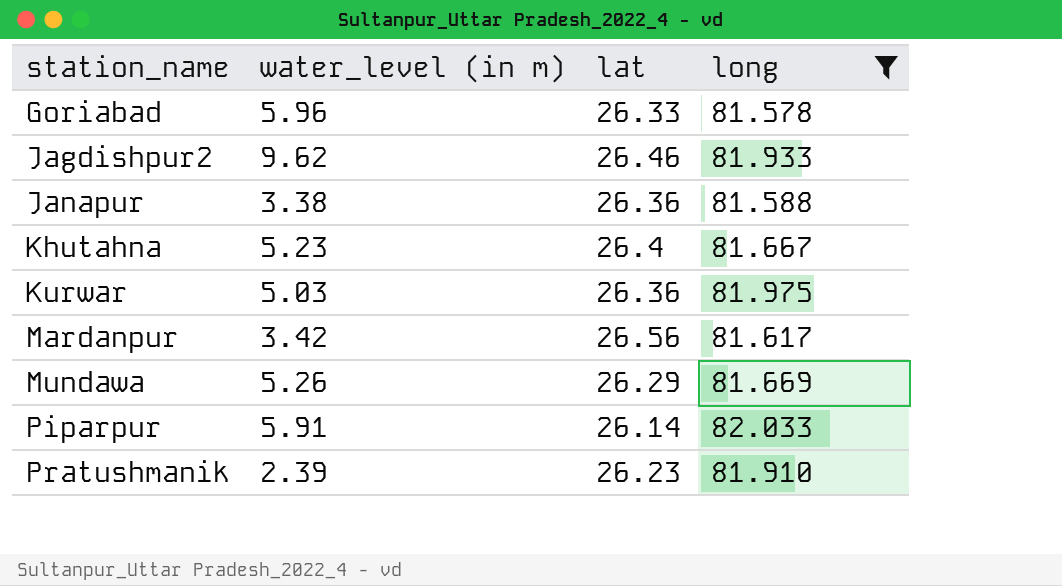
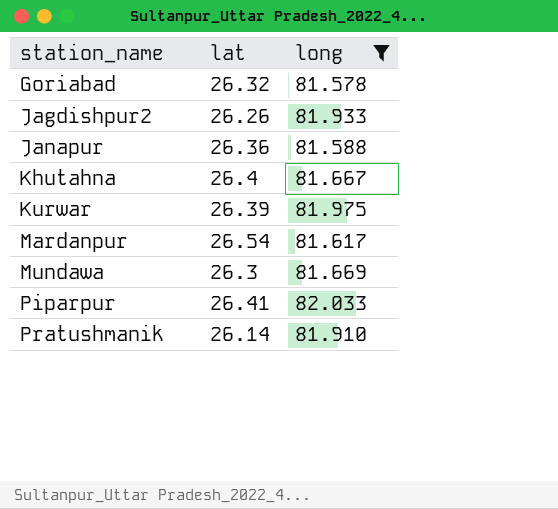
column water_level (in m) | position: 2 -> none
Goriabad | lat: 26.33 -> 26.32
Jagdishpur2 | lat: 26.46 -> 26.26
Kurwar | lat: 26.36 -> 26.39
Mardanpur | lat: 26.56 -> 26.54
Mundawa | lat: 26.29 -> 26.3
Piparpur | lat: 26.14 -> 26.41
Pratushmanik | lat: 26.23 -> 26.14

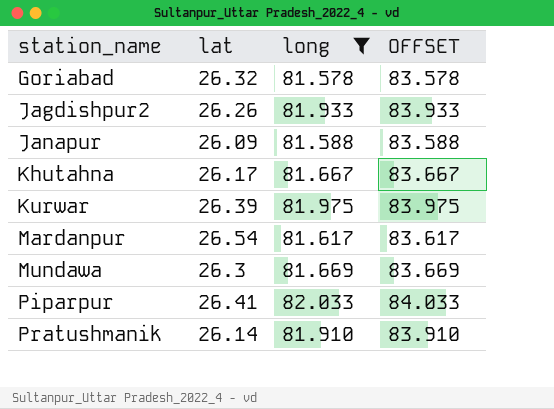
column OFFSET | formula: none -> [long] + 2
Janapur | lat: 26.36 -> 26.09
Khutahna | lat: 26.4 -> 26.17

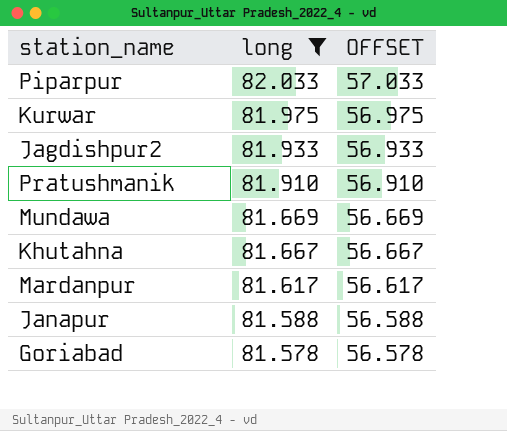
row order: station_name ascending -> long descending
column lat | position: 2 -> none
column OFFSET | formula: [long] + 2 -> [long] - 25

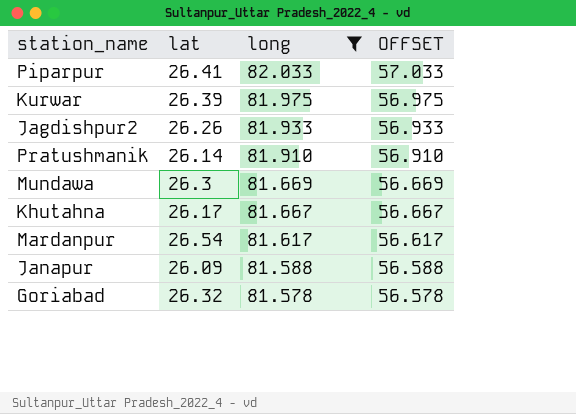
column lat | position: none -> 2

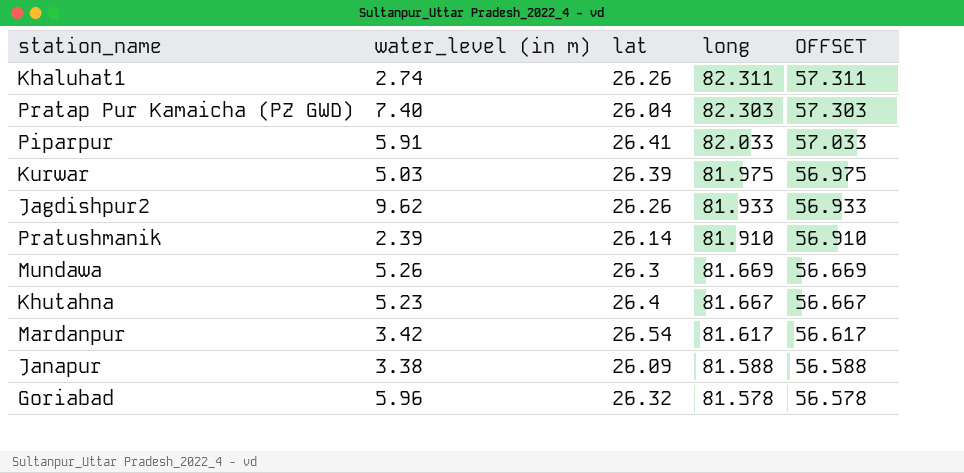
filter: long <= 82.033 -> none
column water_level (in m) | position: none -> 2
Khutahna | lat: 26.17 -> 26.4

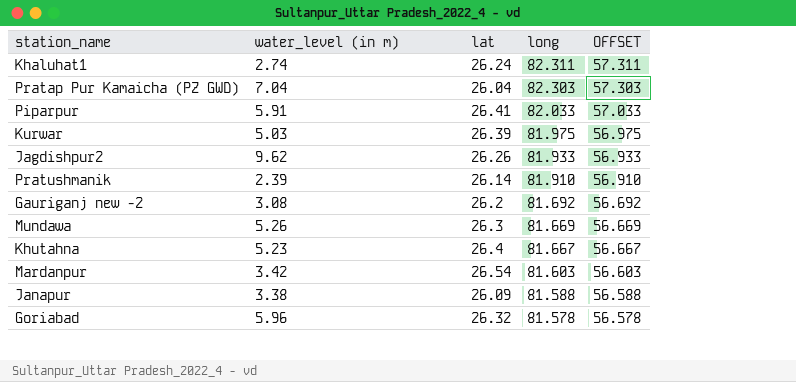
Khaluhat1 | lat: 26.26 -> 26.24
Pratap Pur Kamaicha (PZ GWD) | water_level (in m): 7.40 -> 7.04
row Gauriganj new -2: none -> 3.08 | 26.2 | 81.692 | 56.692
Mardanpur | long: 81.617 -> 81.603
Mardanpur | OFFSET: 56.617 -> 56.603

